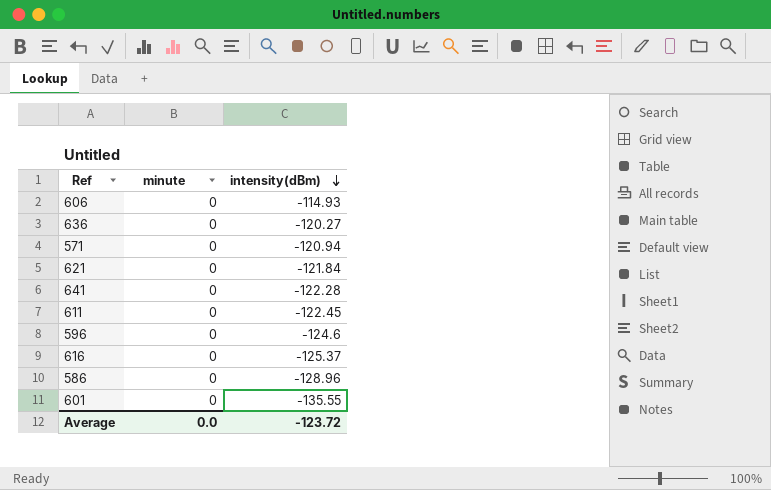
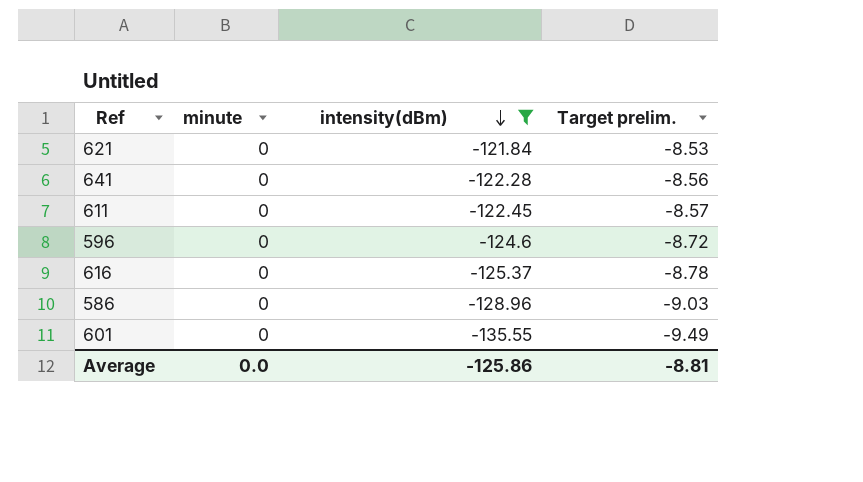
filter: none -> intensity(dBm) <= -121.84
column Target prelim. | formula: none -> [intensity(dBm)] * 0.07
Average | intensity(dBm): -123.72 -> -125.86

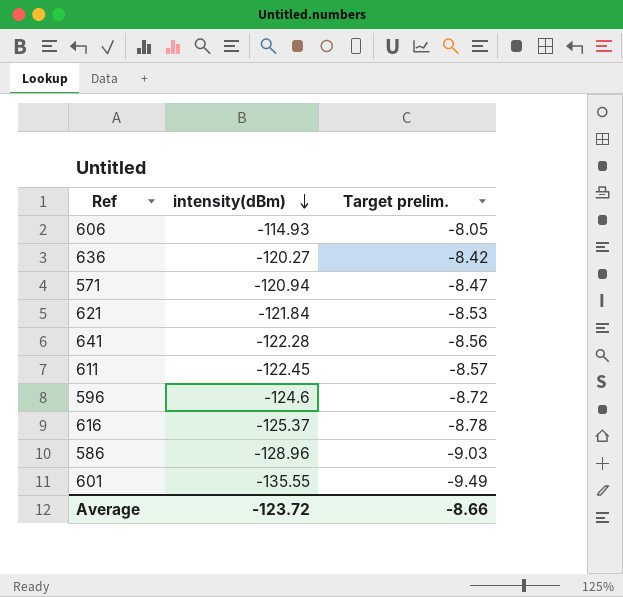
filter: intensity(dBm) <= -121.84 -> none
column minute | position: 2 -> none
Average | intensity(dBm): -125.86 -> -123.72
Average | Target prelim.: -8.81 -> -8.66

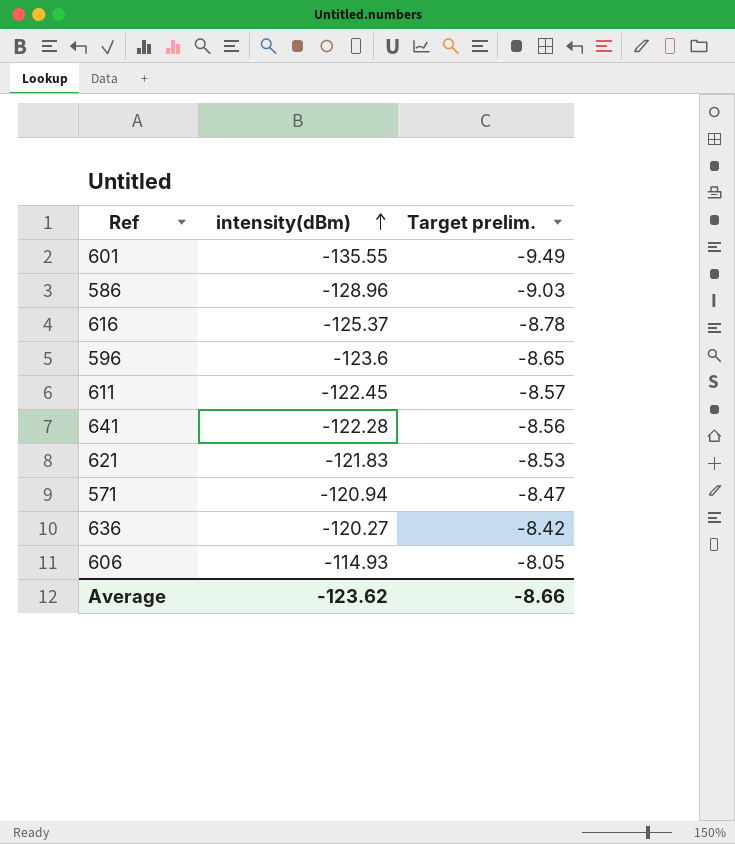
row order: intensity(dBm) descending -> intensity(dBm) ascending
596 | intensity(dBm): -124.6 -> -123.6
596 | Target prelim.: -8.72 -> -8.65
621 | intensity(dBm): -121.84 -> -121.83
Average | intensity(dBm): -123.72 -> -123.62

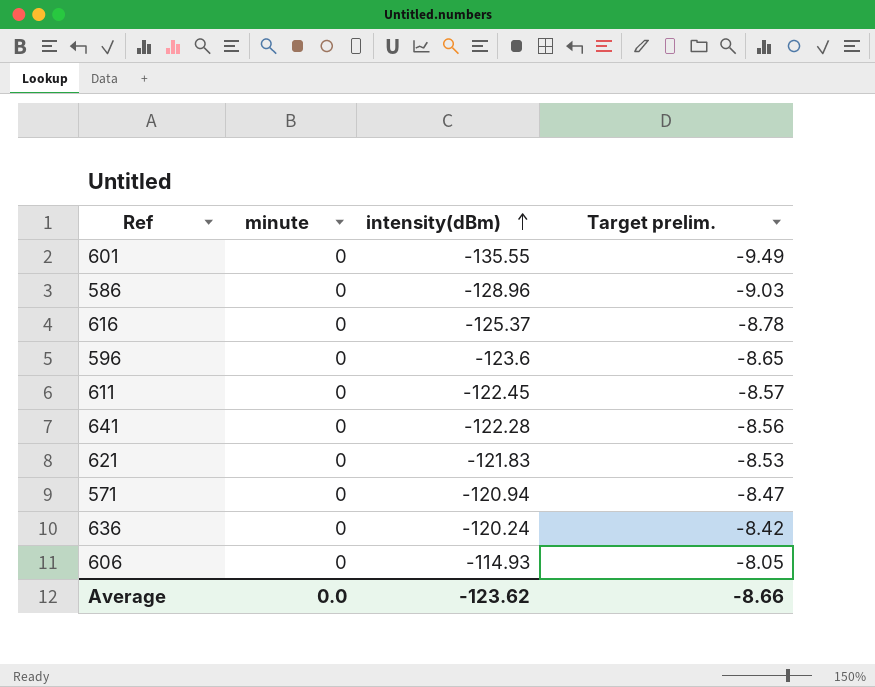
column minute | position: none -> 2
636 | intensity(dBm): -120.27 -> -120.24

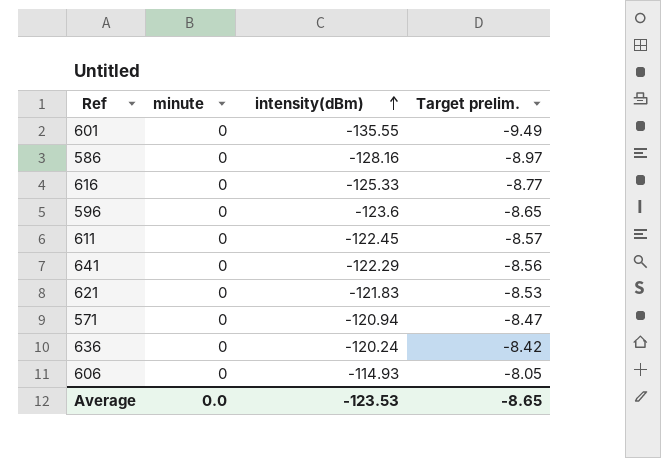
586 | intensity(dBm): -128.96 -> -128.16
586 | Target prelim.: -9.03 -> -8.97
616 | intensity(dBm): -125.37 -> -125.33
616 | Target prelim.: -8.78 -> -8.77
641 | intensity(dBm): -122.28 -> -122.29
Average | intensity(dBm): -123.62 -> -123.53
Average | Target prelim.: -8.66 -> -8.65

